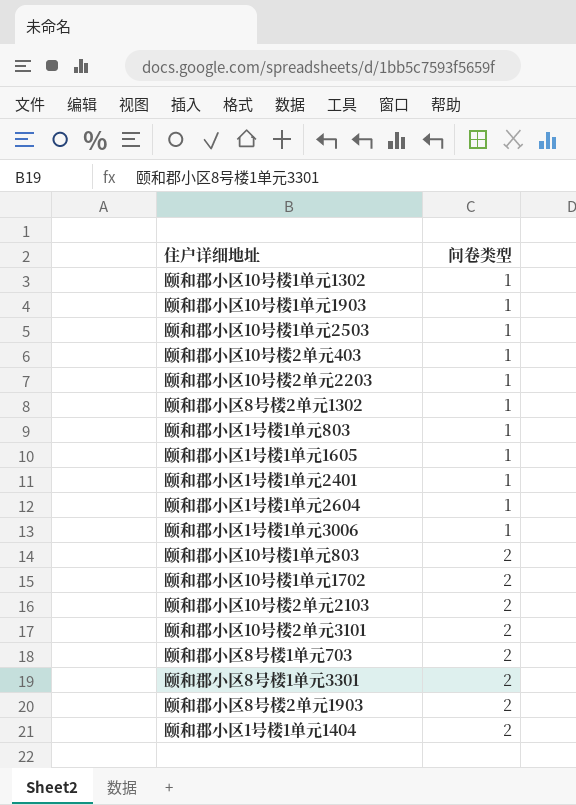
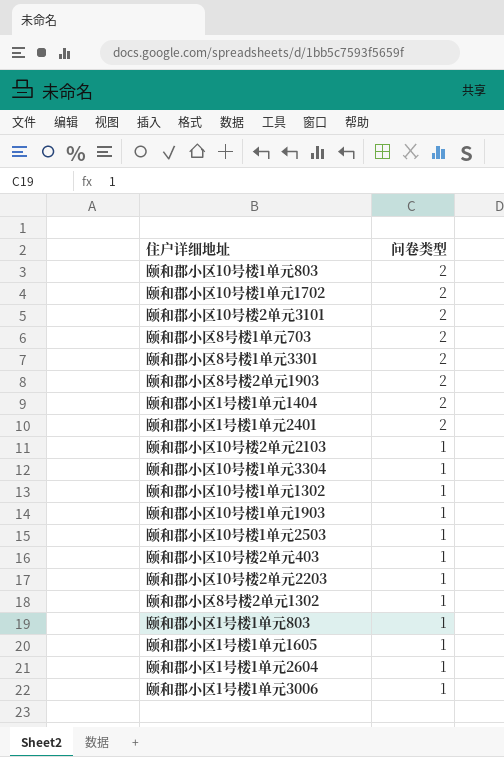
row order: 问卷类型 ascending -> 问卷类型 descending
颐和郡小区1号楼1单元2401 | 问卷类型: 1 -> 2
颐和郡小区10号楼2单元2103 | 问卷类型: 2 -> 1
row 颐和郡小区10号楼1单元3304: none -> 1

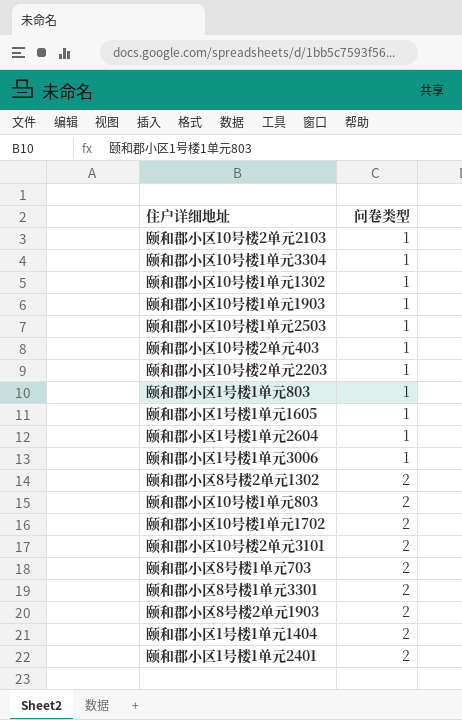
row order: 问卷类型 descending -> 问卷类型 ascending
颐和郡小区8号楼2单元1302 | 问卷类型: 1 -> 2

